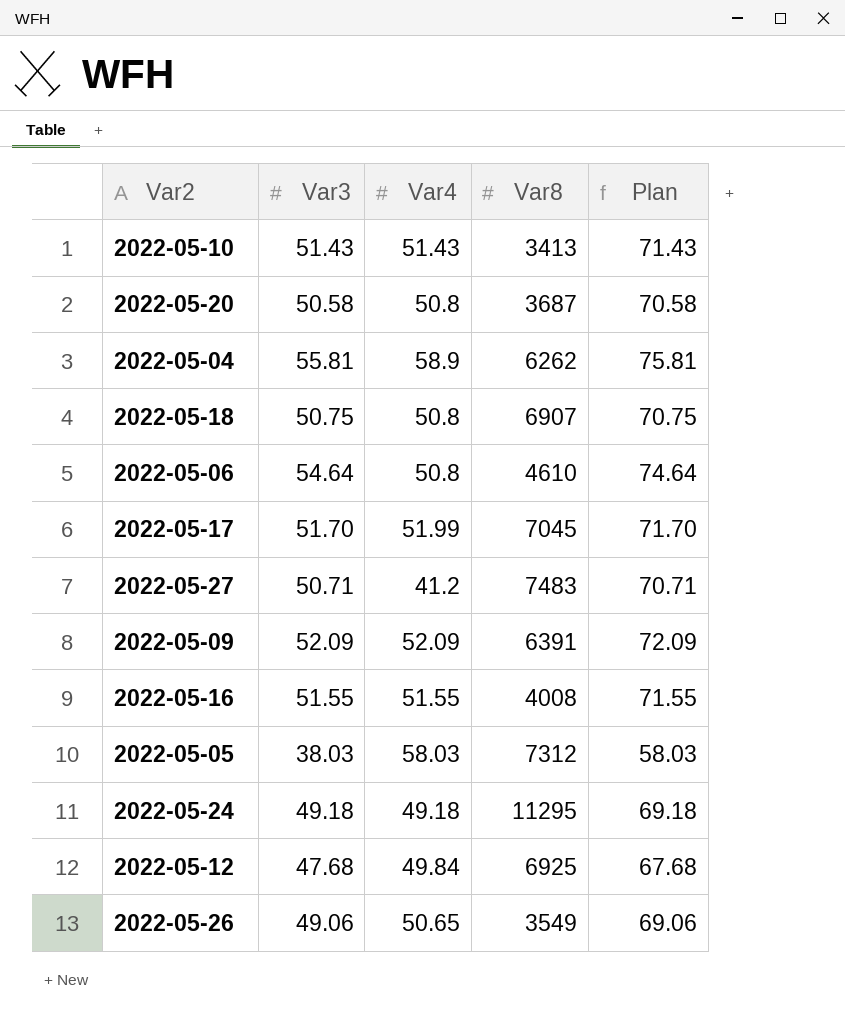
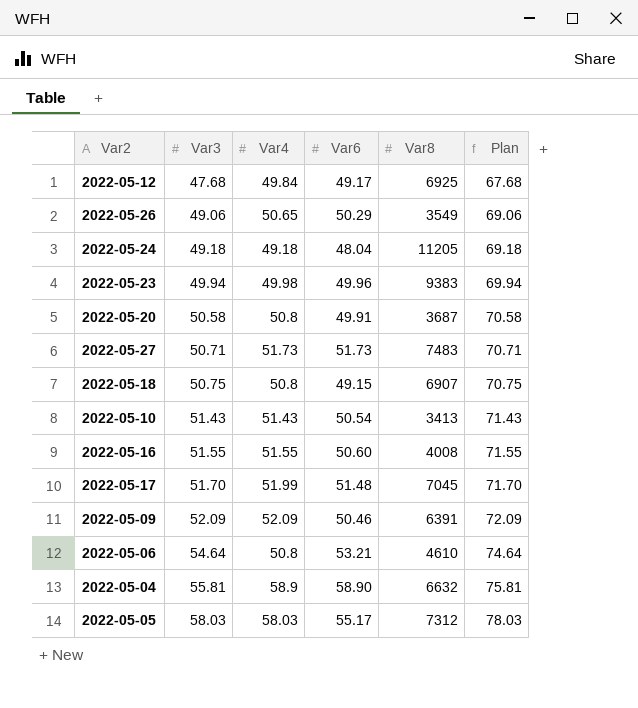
row order: none -> Var3 ascending
column Var6 | position: none -> 4
2022-05-24 | Var8: 11295 -> 11205
row 2022-05-23: none -> 49.94 | 49.98 | 49.96 | 9383 | 69.94
2022-05-27 | Var4: 41.2 -> 51.73
2022-05-04 | Var8: 6262 -> 6632
2022-05-05 | Var3: 38.03 -> 58.03
2022-05-05 | Plan: 58.03 -> 78.03

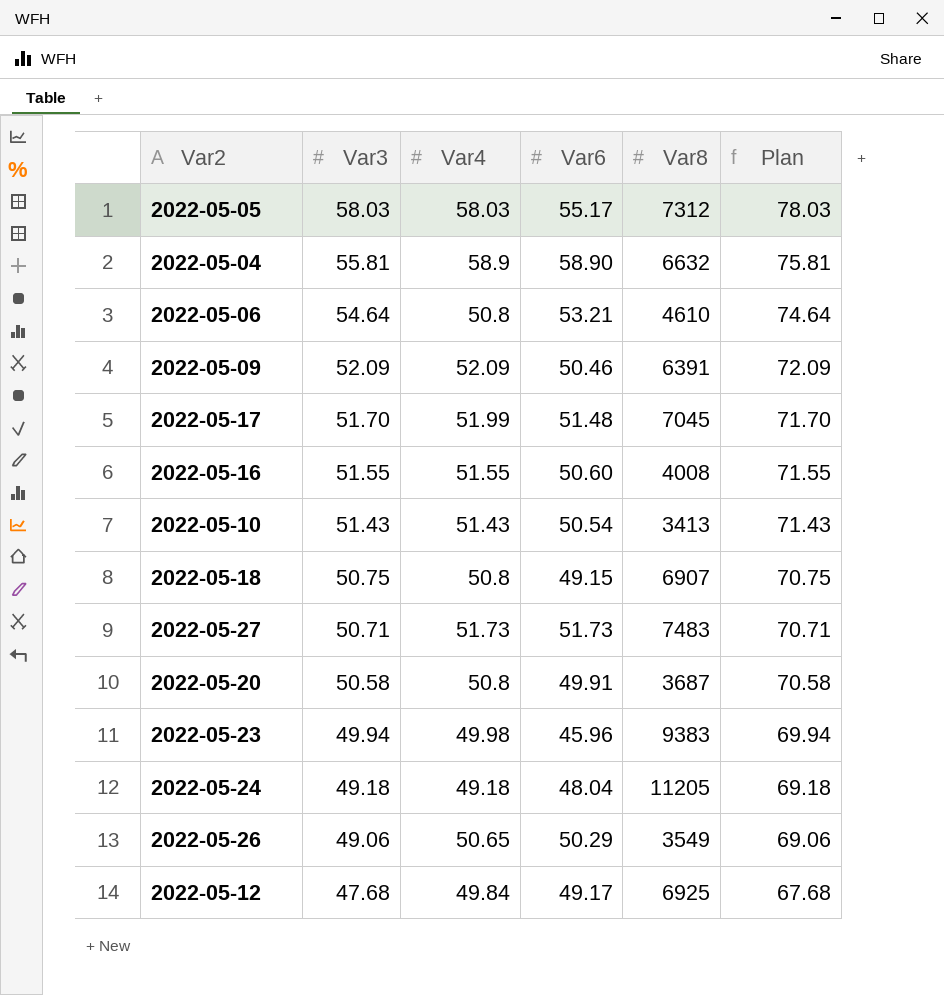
row order: Var3 ascending -> Var3 descending
2022-05-23 | Var6: 49.96 -> 45.96

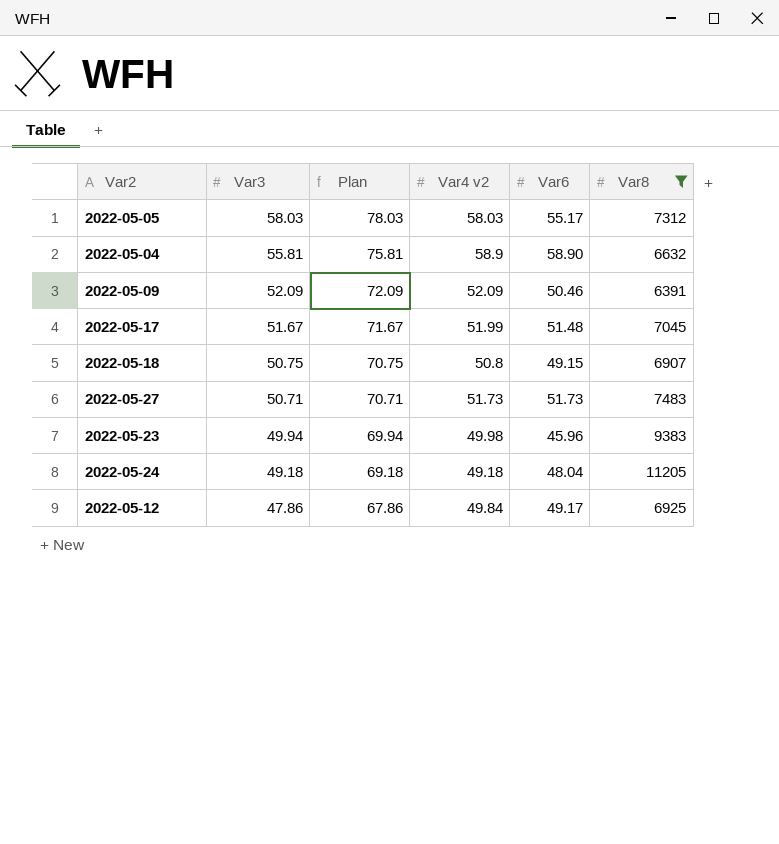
filter: none -> Var8 >= 6391
column Plan | position: 6 -> 3
column name: Var4 -> Var4 v2
2022-05-17 | Var3: 51.70 -> 51.67
2022-05-17 | Plan: 71.70 -> 71.67
2022-05-12 | Var3: 47.68 -> 47.86
2022-05-12 | Plan: 67.68 -> 67.86

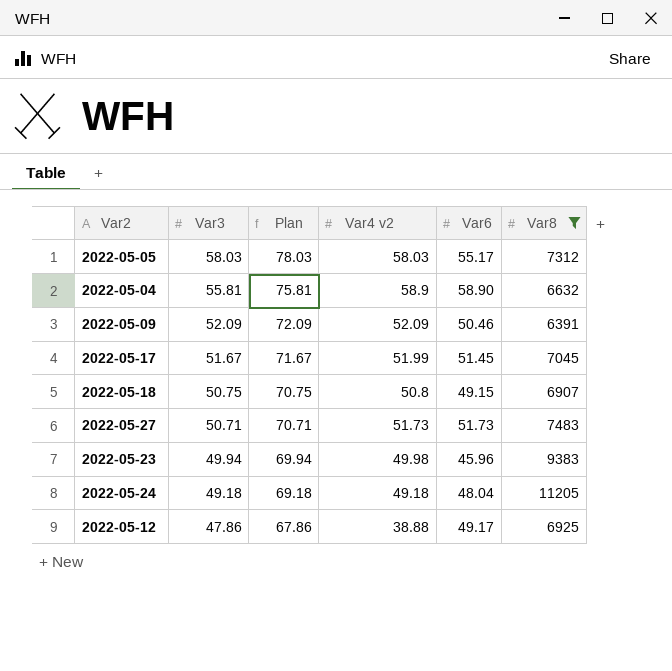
2022-05-17 | Var6: 51.48 -> 51.45
2022-05-12 | Var4 v2: 49.84 -> 38.88

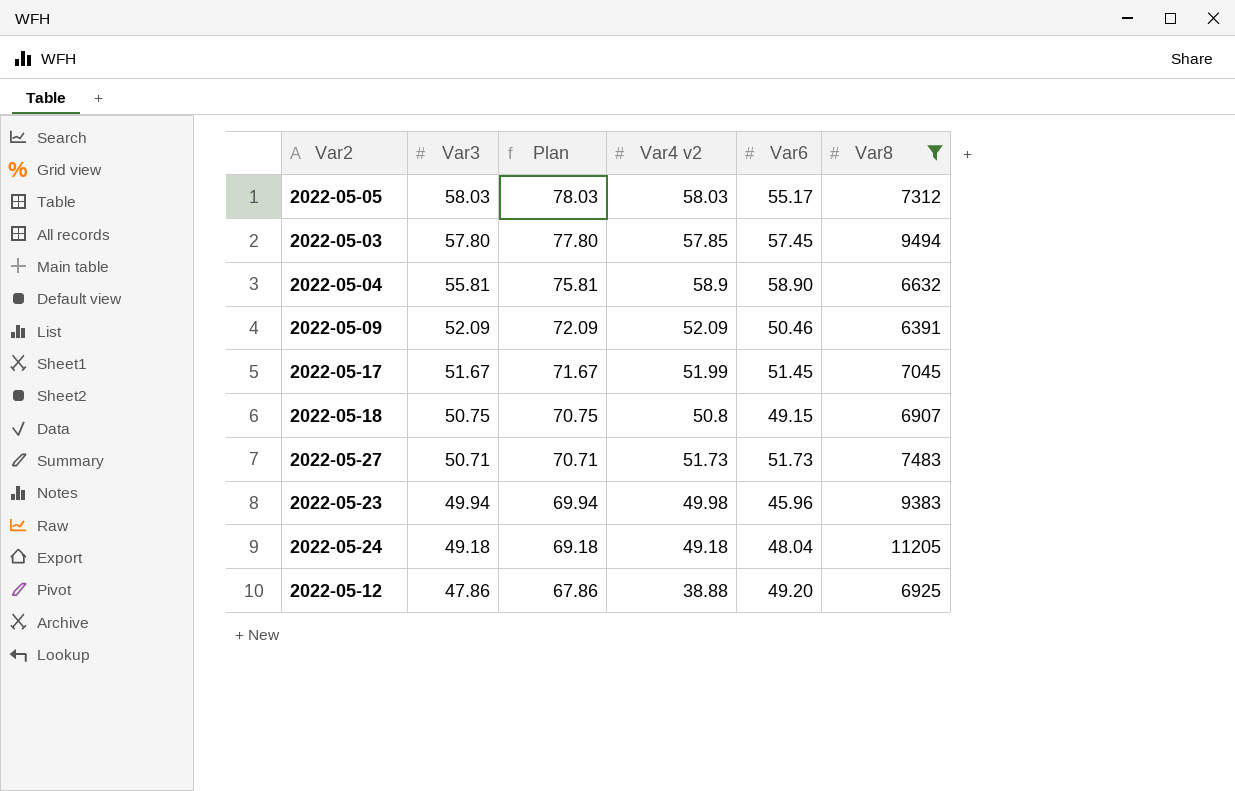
row 2022-05-03: none -> 57.80 | 77.80 | 57.85 | 57.45 | 9494
2022-05-12 | Var6: 49.17 -> 49.20

